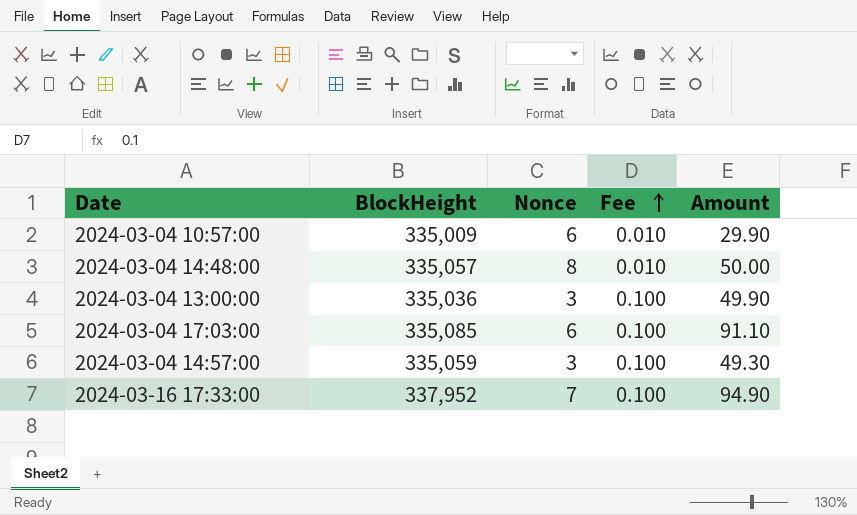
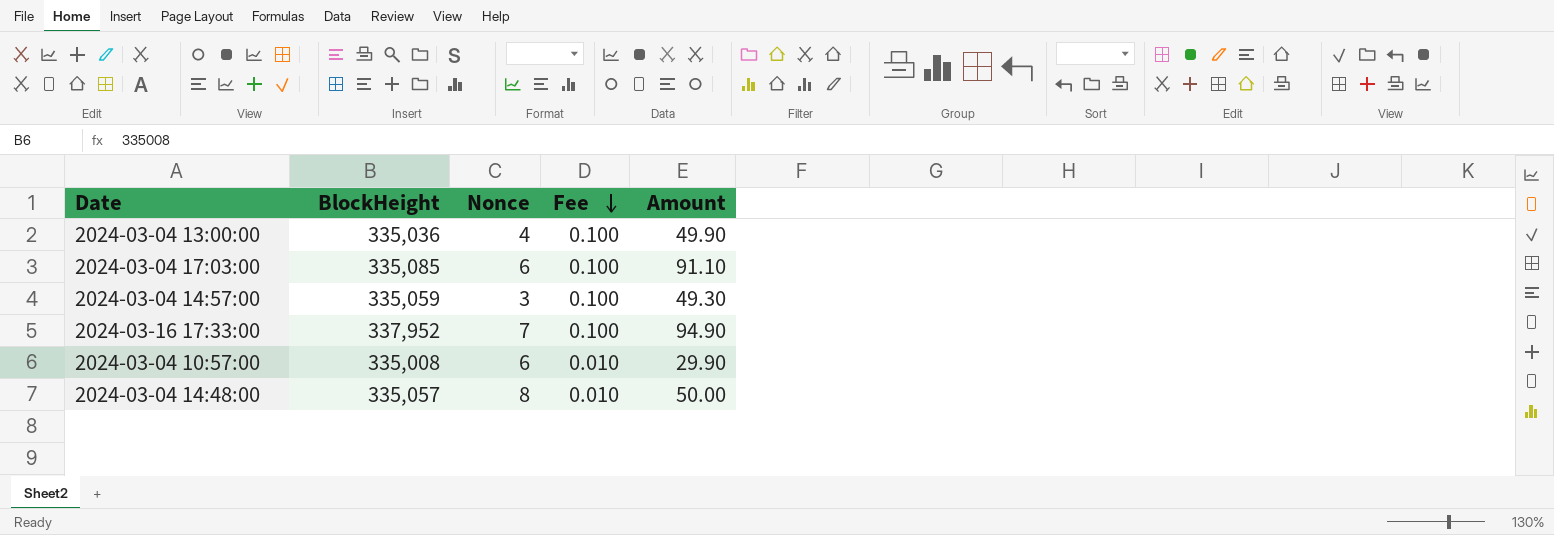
row order: Fee ascending -> Fee descending
2024-03-04 13:00:00 | Nonce: 3 -> 4
2024-03-04 10:57:00 | BlockHeight: 335,009 -> 335,008

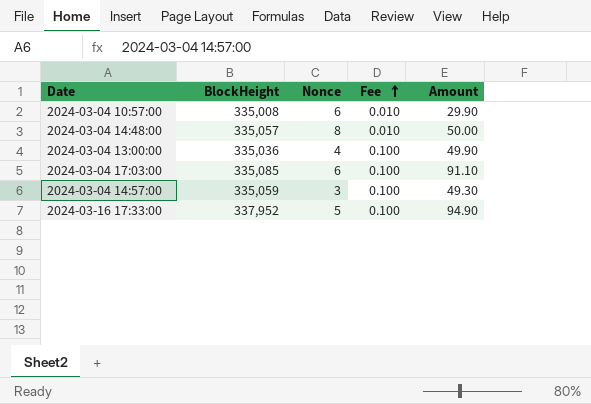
row order: Fee descending -> Fee ascending
2024-03-16 17:33:00 | Nonce: 7 -> 5

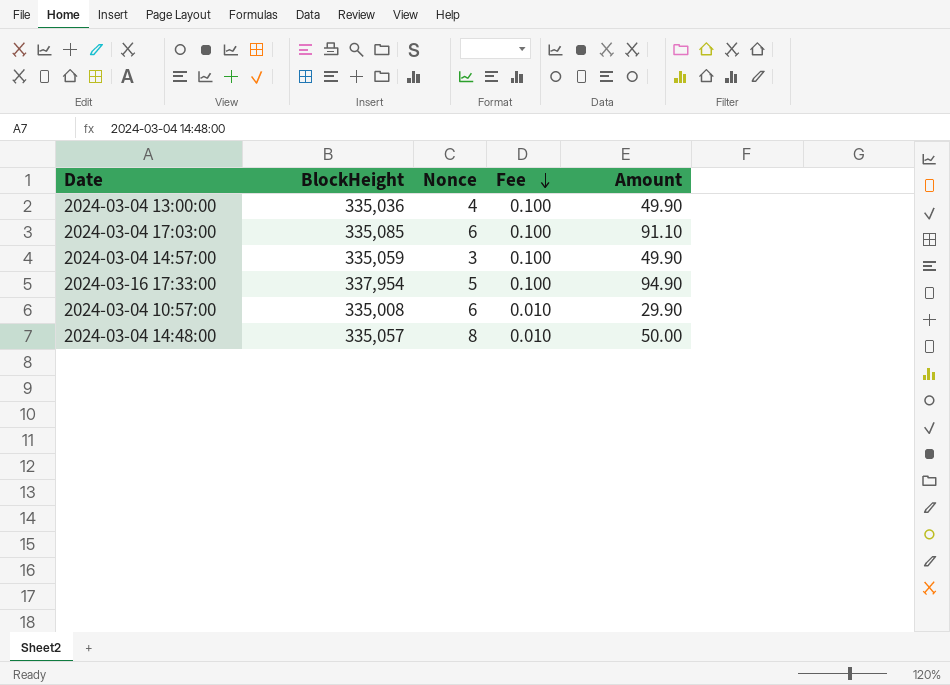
row order: Fee ascending -> Fee descending
2024-03-04 14:57:00 | Amount: 49.30 -> 49.90
2024-03-16 17:33:00 | BlockHeight: 337,952 -> 337,954

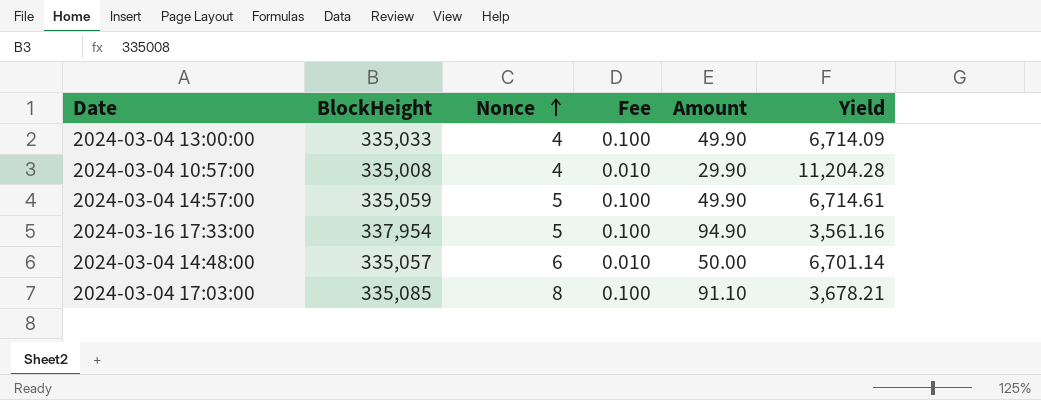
row order: Fee descending -> Nonce ascending
column Yield | formula: none -> [BlockHeight] / [Amount]
2024-03-04 13:00:00 | BlockHeight: 335,036 -> 335,033
2024-03-04 10:57:00 | Nonce: 6 -> 4
2024-03-04 14:57:00 | Nonce: 3 -> 5
2024-03-04 14:48:00 | Nonce: 8 -> 6
2024-03-04 17:03:00 | Nonce: 6 -> 8

